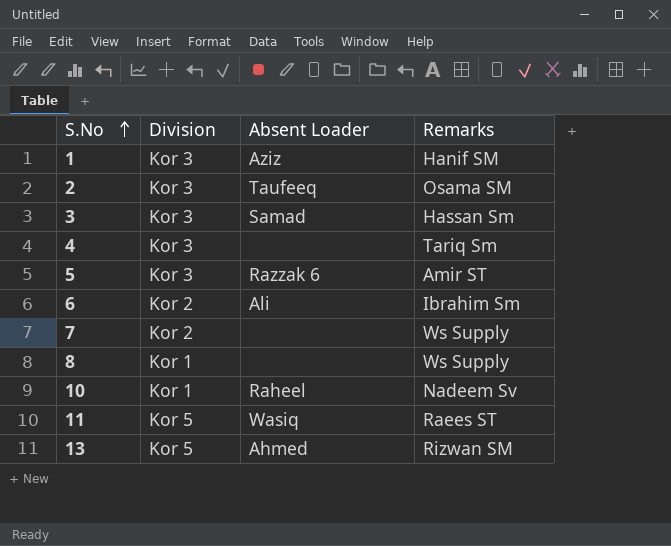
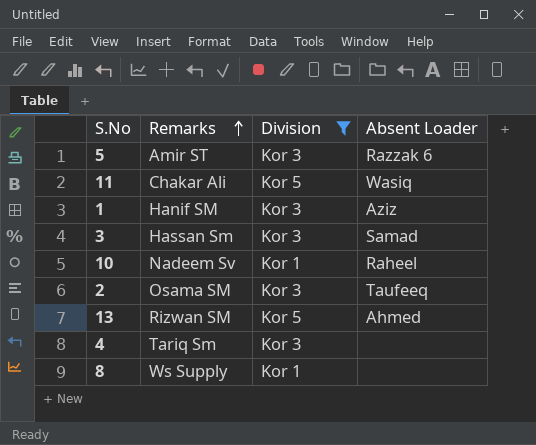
filter: none -> Division != Kor 2
row order: S.No ascending -> Remarks ascending
column Remarks | position: 4 -> 2
11 | Remarks: Raees ST -> Chakar Ali

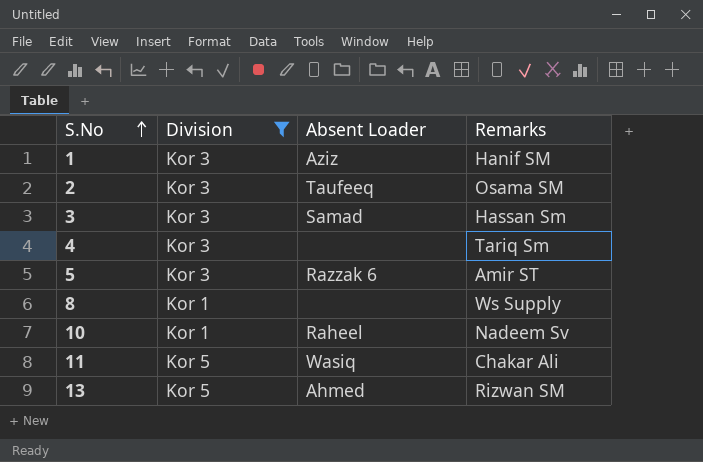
row order: Remarks ascending -> S.No ascending
column Remarks | position: 2 -> 4

